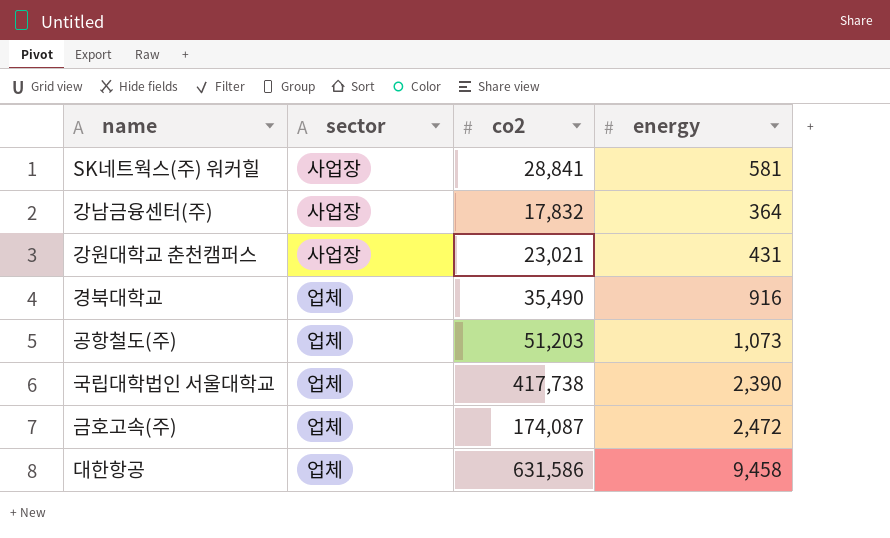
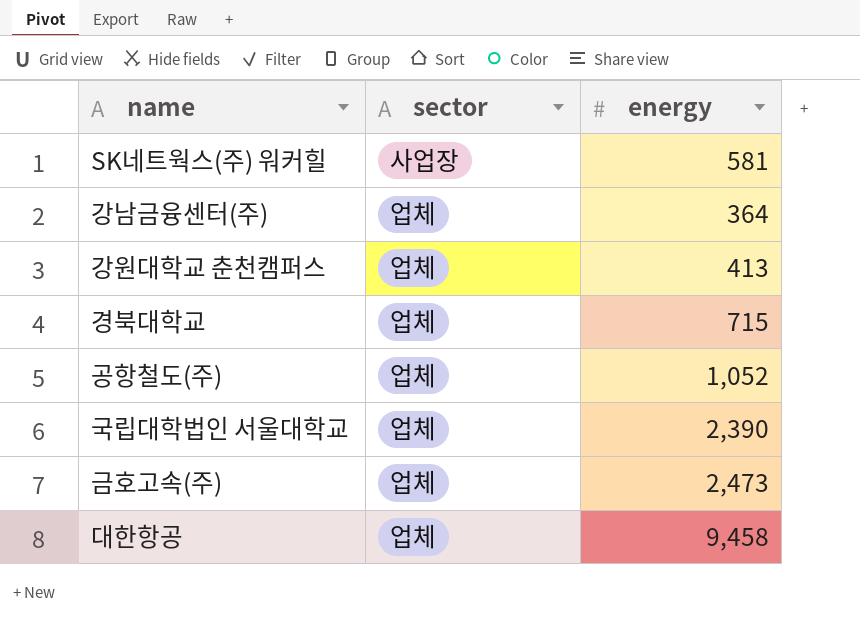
column co2 | position: 3 -> none
강남금융센터(주) | sector: 사업장 -> 업체
강원대학교 춘천캠퍼스 | sector: 사업장 -> 업체
강원대학교 춘천캠퍼스 | energy: 431 -> 413
경북대학교 | energy: 916 -> 715
공항철도(주) | energy: 1,073 -> 1,052
금호고속(주) | energy: 2,472 -> 2,473

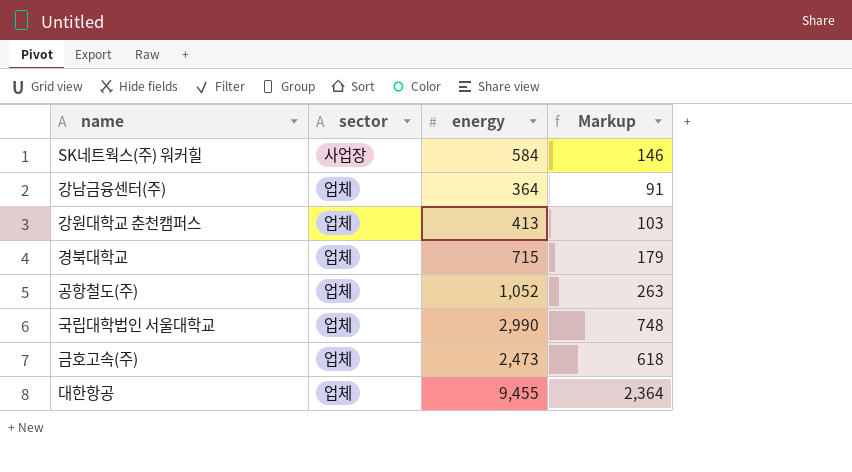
column Markup | formula: none -> [energy] * 0.25
SK네트웍스(주) 워커힐 | energy: 581 -> 584
국립대학법인 서울대학교 | energy: 2,390 -> 2,990
대한항공 | energy: 9,458 -> 9,455

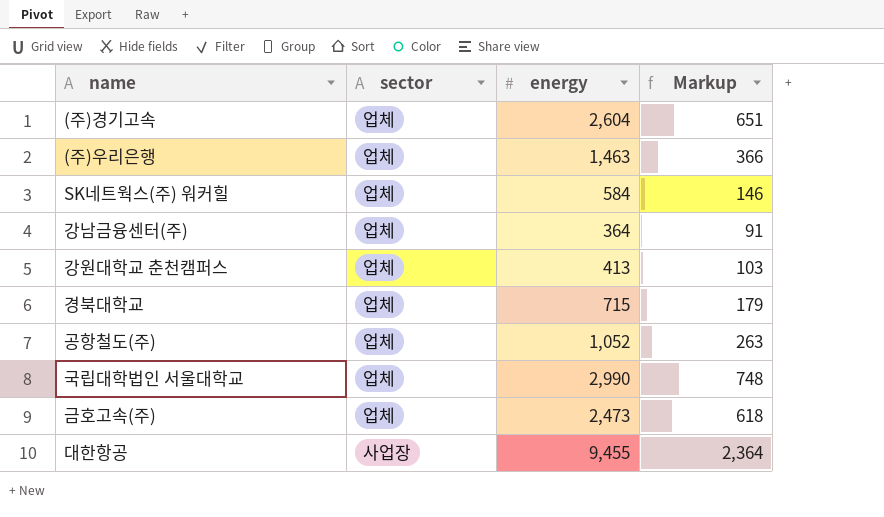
row (주)경기고속: none -> 업체 | 2,604 | 651
row (주)우리은행: none -> 업체 | 1,463 | 366
SK네트웍스(주) 워커힐 | sector: 사업장 -> 업체
대한항공 | sector: 업체 -> 사업장

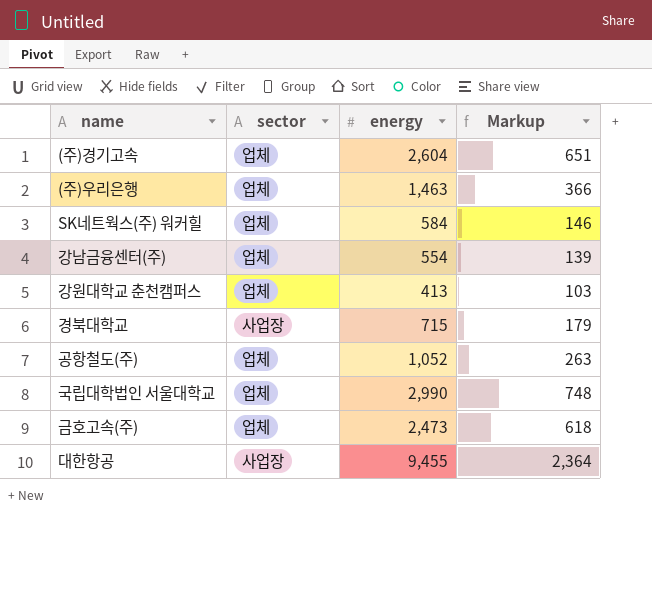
강남금융센터(주) | energy: 364 -> 554
강남금융센터(주) | Markup: 91 -> 139
경북대학교 | sector: 업체 -> 사업장

